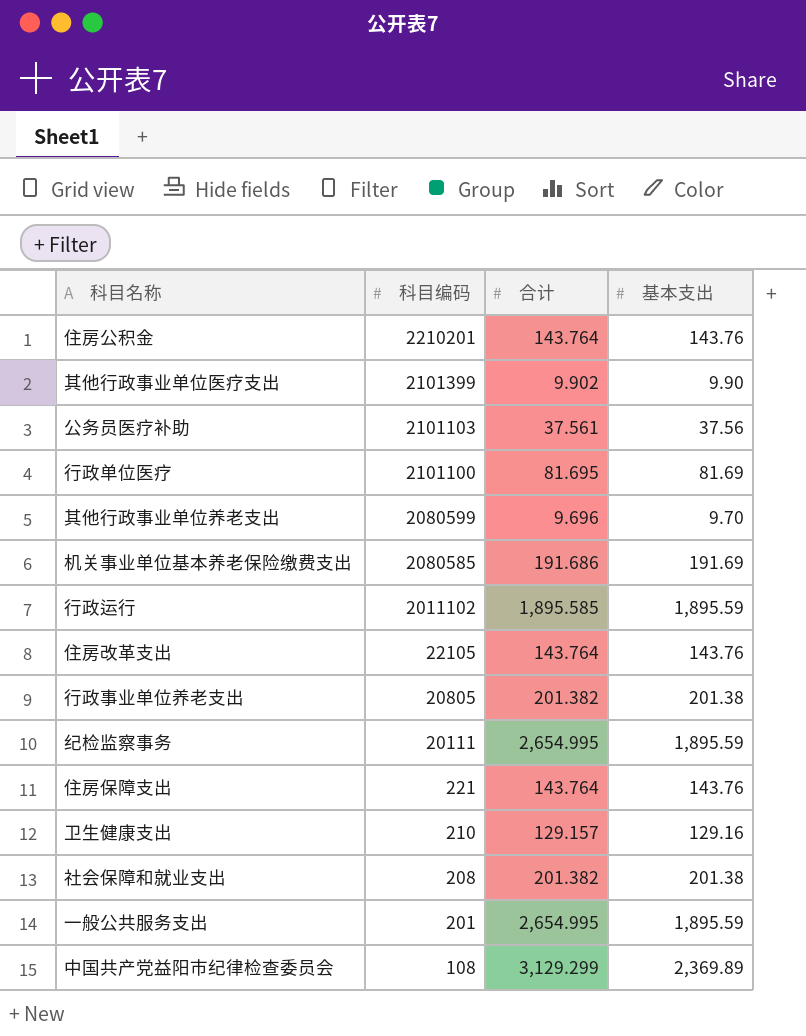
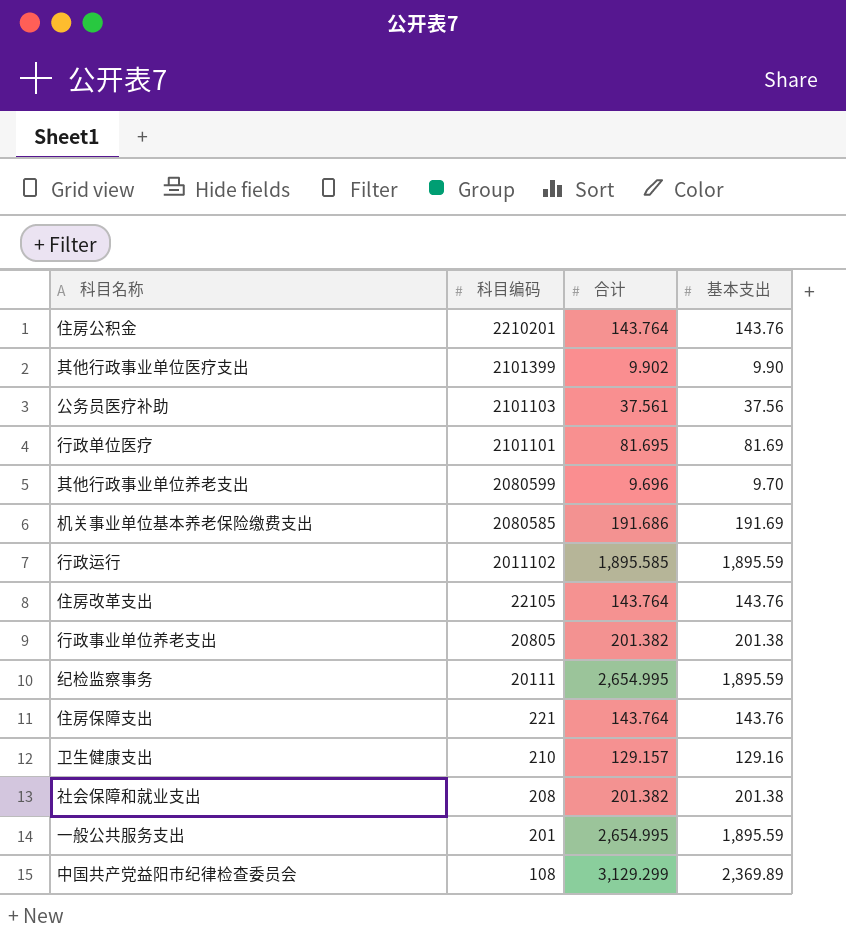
行政单位医疗 | 科目编码: 2101100 -> 2101101

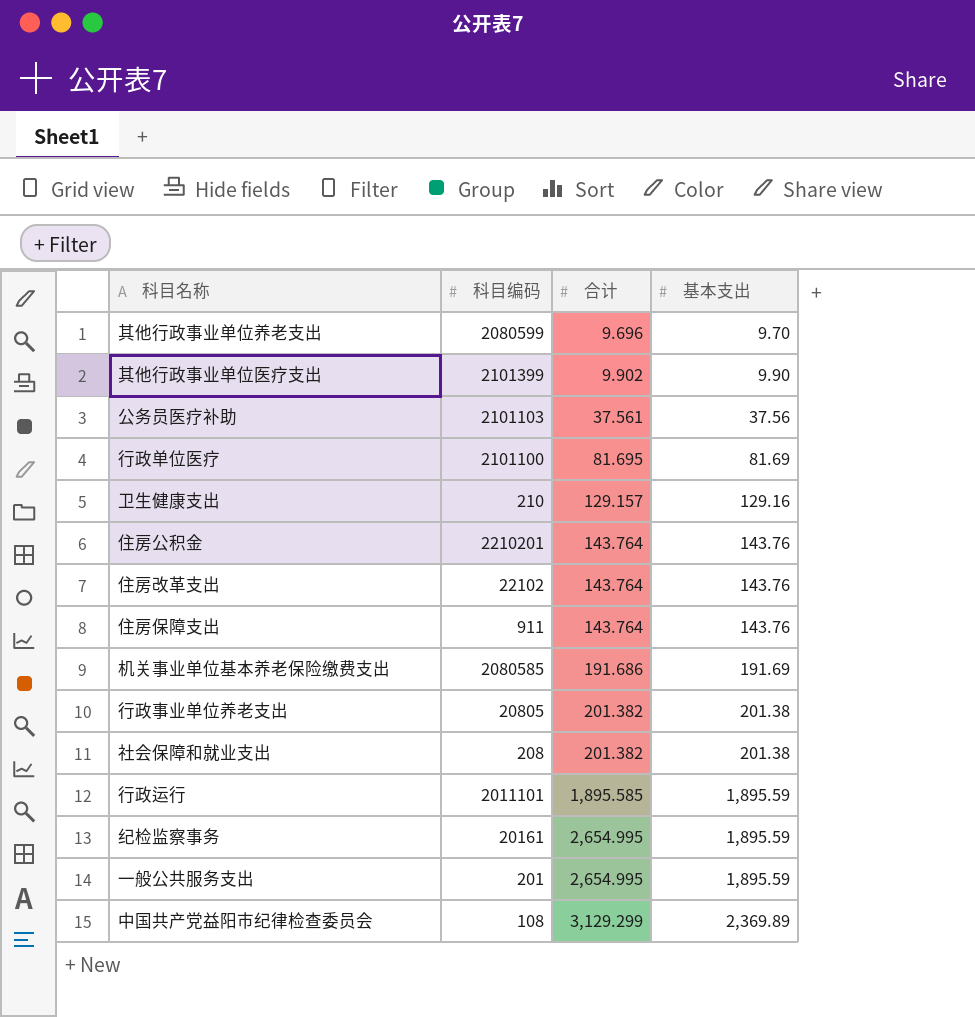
row order: 科目编码 descending -> 合计 ascending
行政单位医疗 | 科目编码: 2101101 -> 2101100
住房改革支出 | 科目编码: 22105 -> 22102
住房保障支出 | 科目编码: 221 -> 911
行政运行 | 科目编码: 2011102 -> 2011101
纪检监察事务 | 科目编码: 20111 -> 20161

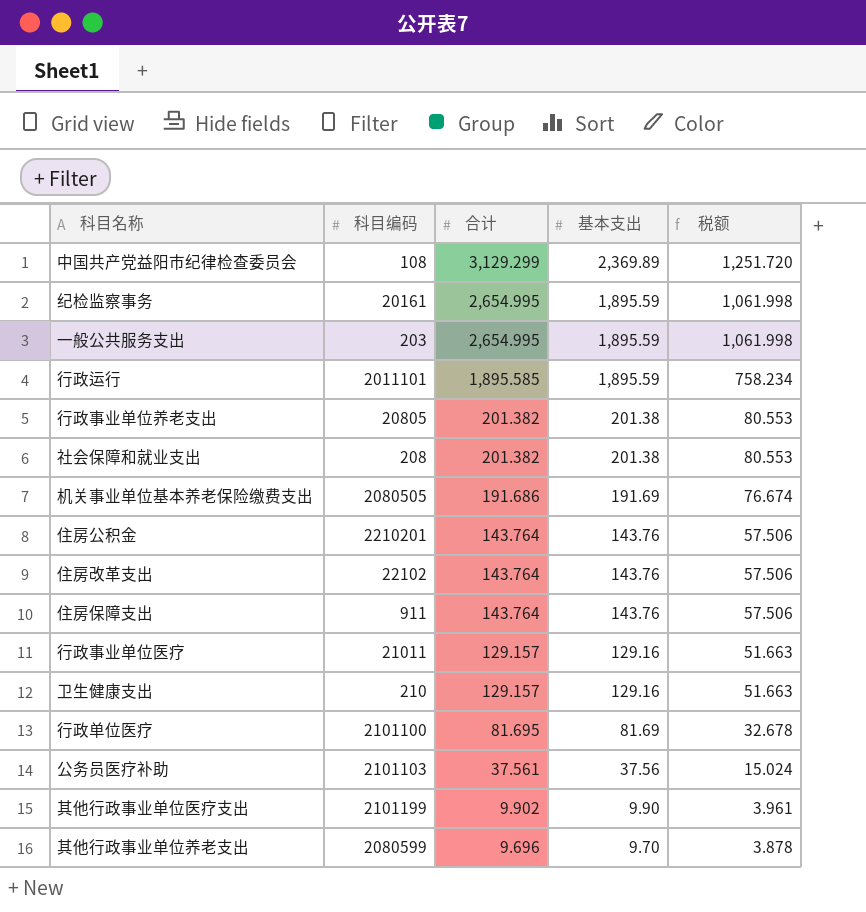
row order: 合计 ascending -> 合计 descending
column 税额 | formula: none -> [合计] * 0.4
一般公共服务支出 | 科目编码: 201 -> 203
机关事业单位基本养老保险缴费支出 | 科目编码: 2080585 -> 2080505
row 行政事业单位医疗: none -> 21011 | 129.157 | 129.16 | 51.663
其他行政事业单位医疗支出 | 科目编码: 2101399 -> 2101199

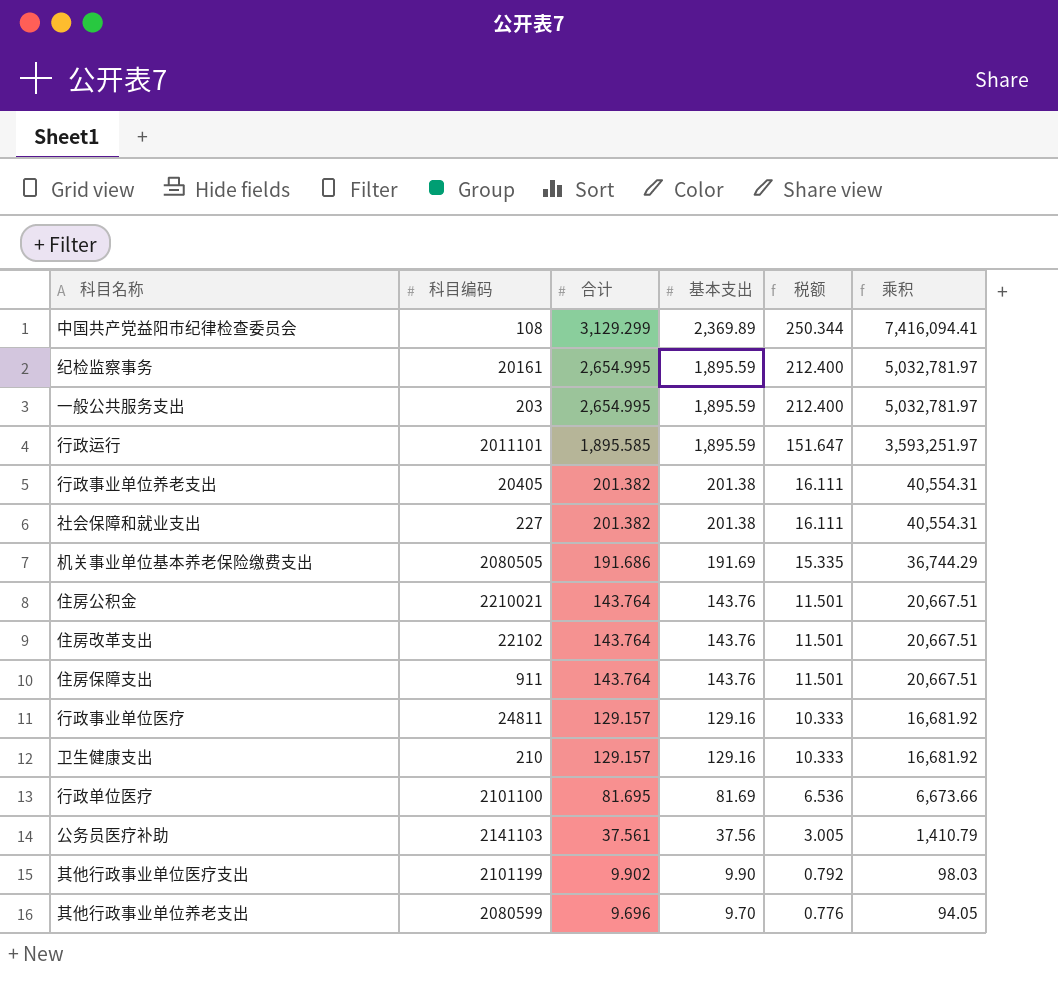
column 税额 | formula: [合计] * 0.4 -> [合计] * 0.08
column 乘积 | formula: none -> [合计] * [基本支出]
行政事业单位养老支出 | 科目编码: 20805 -> 20405
社会保障和就业支出 | 科目编码: 208 -> 227
住房公积金 | 科目编码: 2210201 -> 2210021
行政事业单位医疗 | 科目编码: 21011 -> 24811
公务员医疗补助 | 科目编码: 2101103 -> 2141103

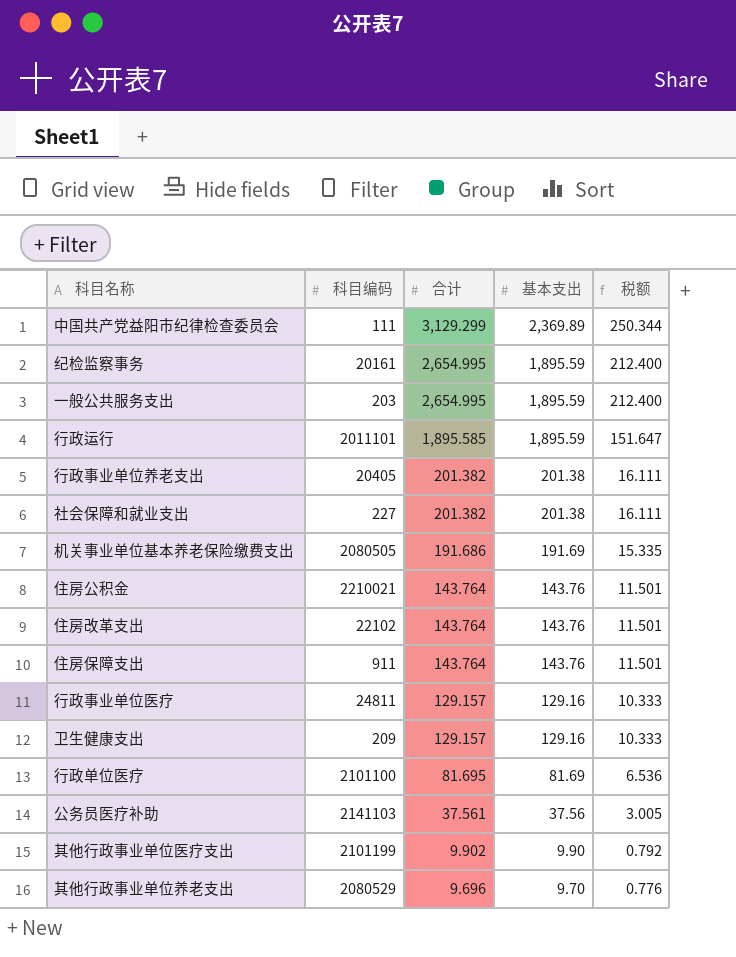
column 乘积 | formula: [合计] * [基本支出] -> none
中国共产党益阳市纪律检查委员会 | 科目编码: 108 -> 111
卫生健康支出 | 科目编码: 210 -> 209
其他行政事业单位养老支出 | 科目编码: 2080599 -> 2080529

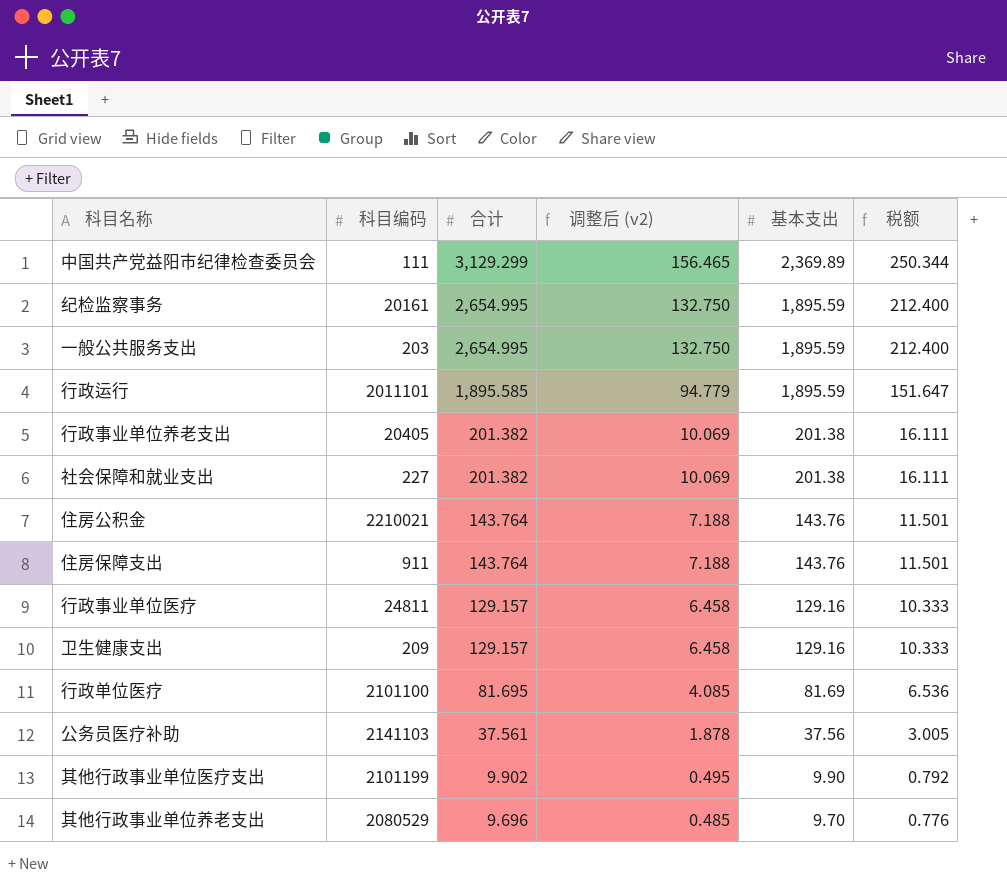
column 调整后 (v2) | formula: none -> [合计] * 0.05
row 机关事业单位基本养老保险缴费支出: 2080505 | 191.686 | 191.69 | 15.335 -> none
row 住房改革支出: 22102 | 143.764 | 143.76 | 11.501 -> none

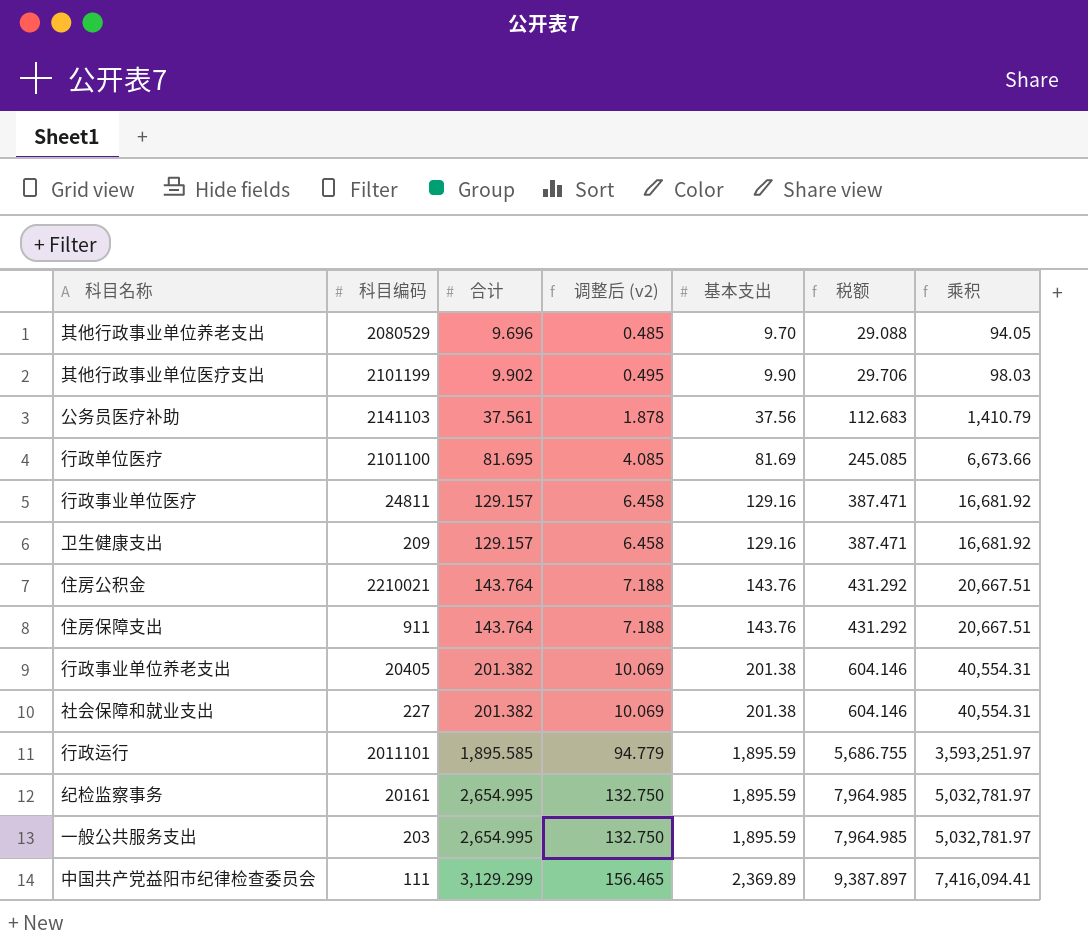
row order: 合计 descending -> 合计 ascending
column 税额 | formula: [合计] * 0.08 -> [合计] * 3
column 乘积 | formula: none -> [合计] * [基本支出]

